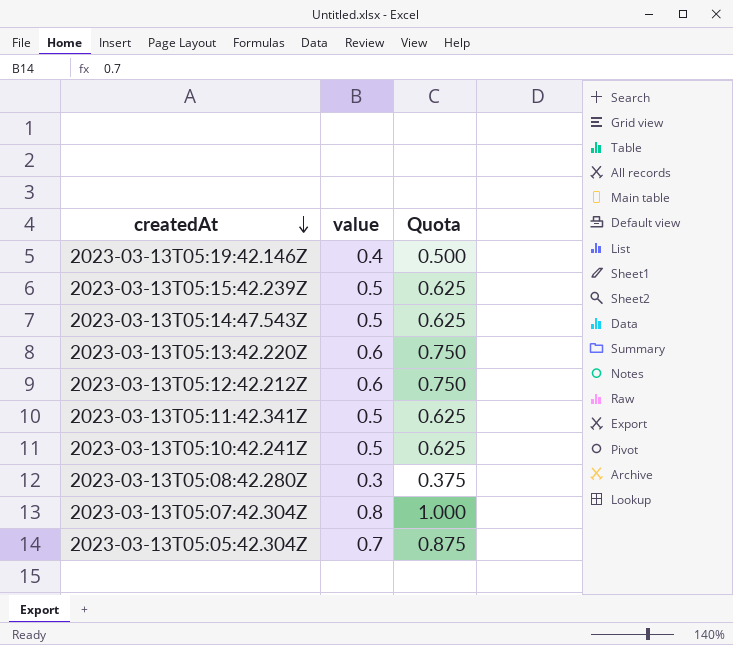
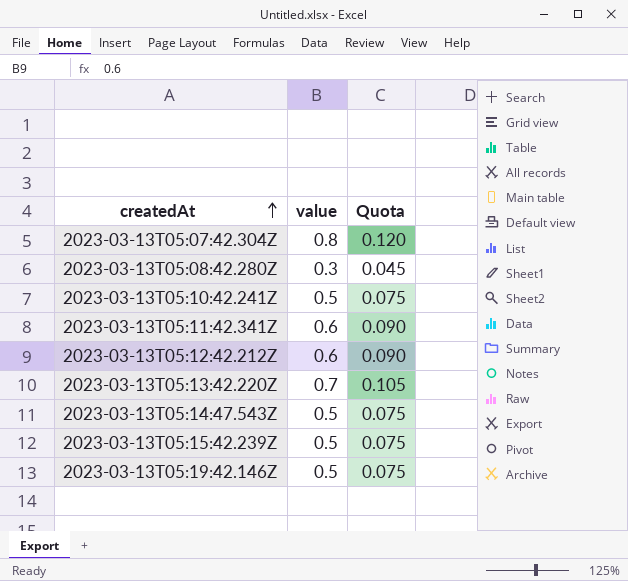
row order: createdAt descending -> createdAt ascending
column Quota | formula: [value] * 1.25 -> [value] * 0.15
row 2023-03-13T05:05:42.304Z: 0.7 | 0.875 -> none
2023-03-13T05:11:42.341Z | value: 0.5 -> 0.6
2023-03-13T05:13:42.220Z | value: 0.6 -> 0.7
2023-03-13T05:19:42.146Z | value: 0.4 -> 0.5

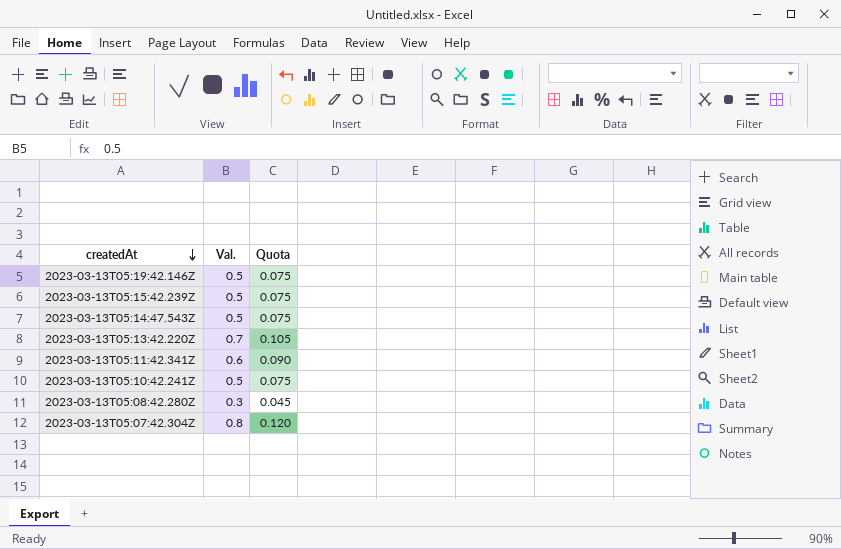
row order: createdAt ascending -> createdAt descending
column name: value -> Val.
row 2023-03-13T05:12:42.212Z: 0.6 | 0.090 -> none

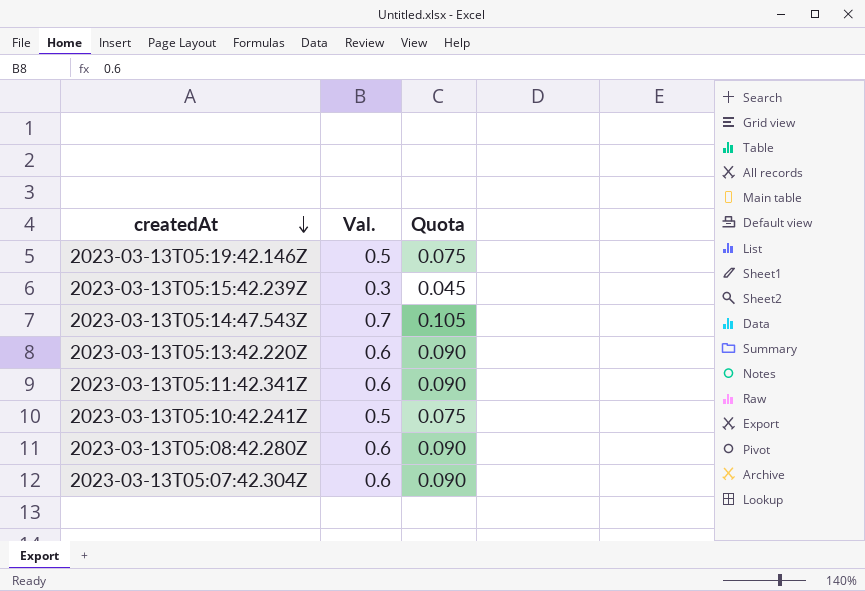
2023-03-13T05:15:42.239Z | Val.: 0.5 -> 0.3
2023-03-13T05:15:42.239Z | Quota: 0.075 -> 0.045
2023-03-13T05:14:47.543Z | Val.: 0.5 -> 0.7
2023-03-13T05:14:47.543Z | Quota: 0.075 -> 0.105
2023-03-13T05:13:42.220Z | Val.: 0.7 -> 0.6
2023-03-13T05:13:42.220Z | Quota: 0.105 -> 0.090
2023-03-13T05:08:42.280Z | Val.: 0.3 -> 0.6
2023-03-13T05:08:42.280Z | Quota: 0.045 -> 0.090
2023-03-13T05:07:42.304Z | Val.: 0.8 -> 0.6
2023-03-13T05:07:42.304Z | Quota: 0.120 -> 0.090

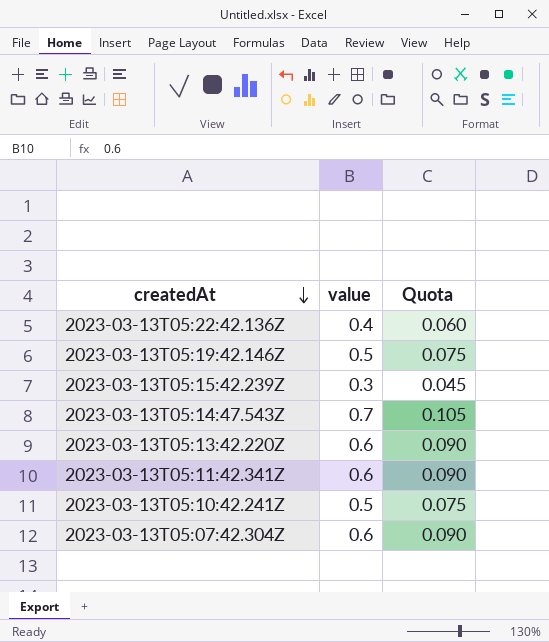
column name: Val. -> value
row 2023-03-13T05:08:42.280Z: 0.6 | 0.090 -> none
row 2023-03-13T05:22:42.136Z: none -> 0.4 | 0.060

